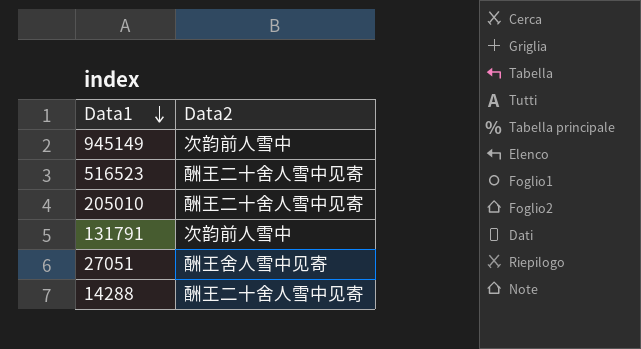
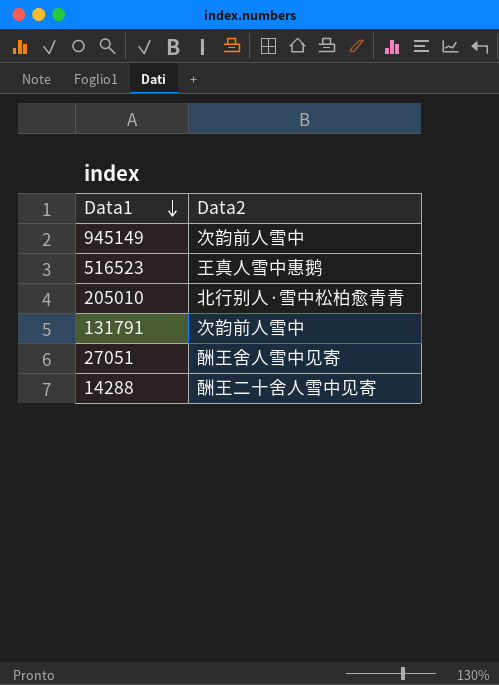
516523 | Data2: 酬王二十舍人雪中见寄 -> 王真人雪中惠鹅
205010 | Data2: 酬王二十舍人雪中见寄 -> 北行别人·雪中松柏愈青青

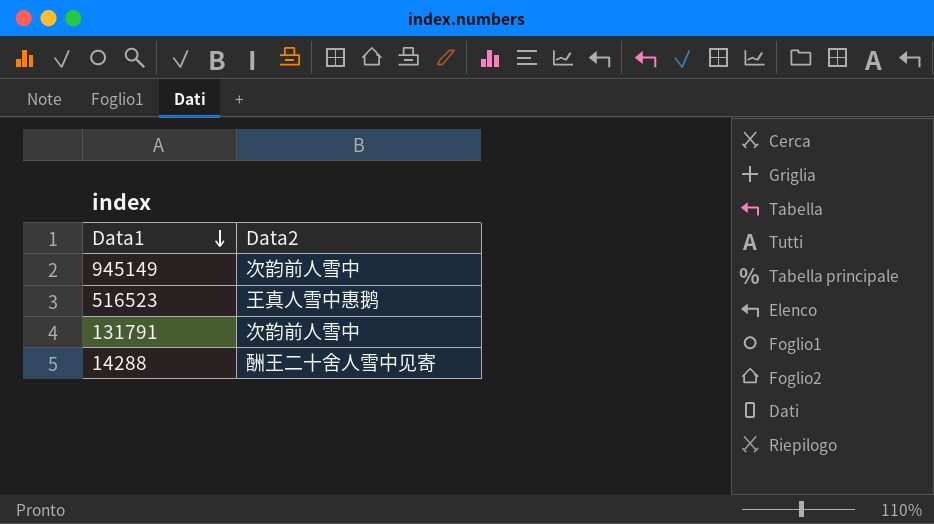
row 205010: 北行别人·雪中松柏愈青青 -> none
row 27051: 酬王舍人雪中见寄 -> none

